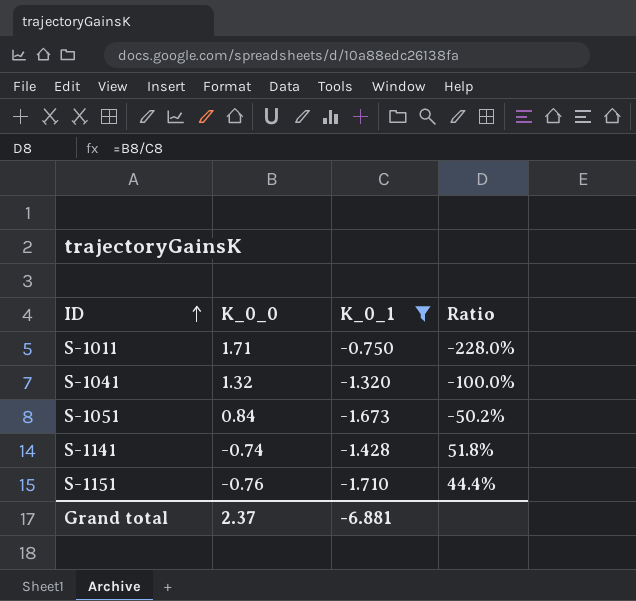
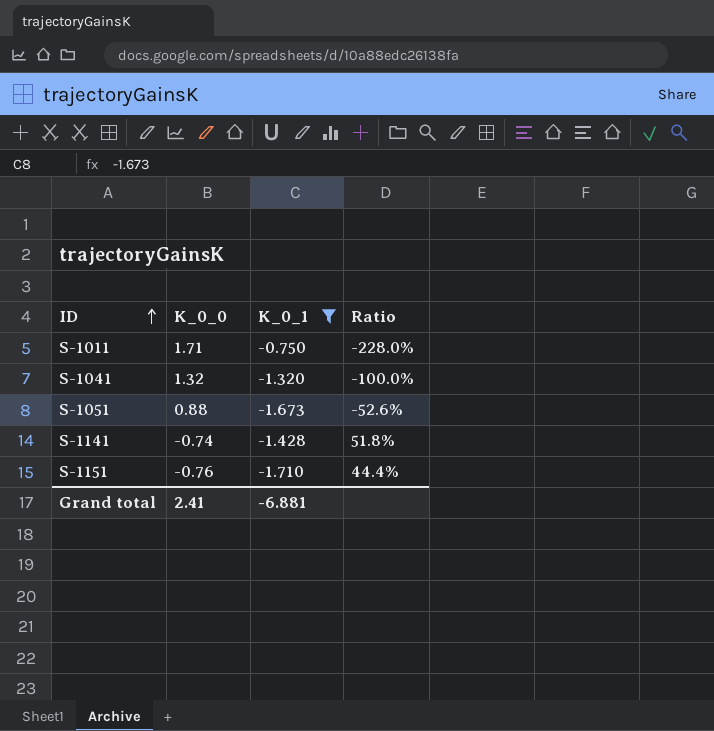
S-1051 | K_0_0: 0.84 -> 0.88
S-1051 | Ratio: -50.2% -> -52.6%
Grand total | K_0_0: 2.37 -> 2.41

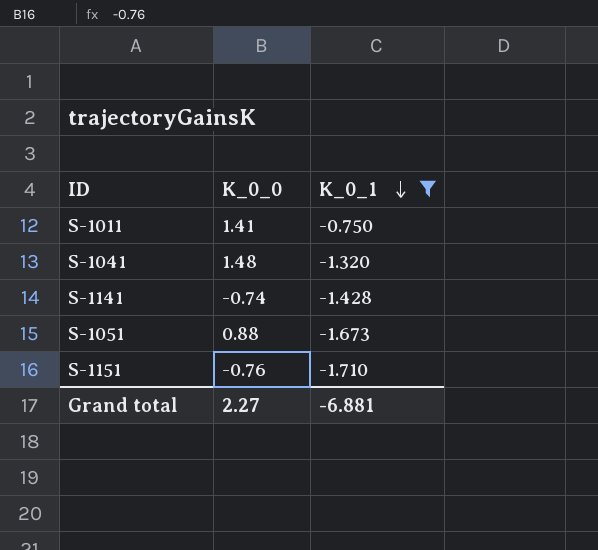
row order: ID ascending -> K_0_1 descending
column Ratio | formula: [K_0_0] / [K_0_1] -> none
S-1011 | K_0_0: 1.71 -> 1.41
S-1041 | K_0_0: 1.32 -> 1.48
Grand total | K_0_0: 2.41 -> 2.27

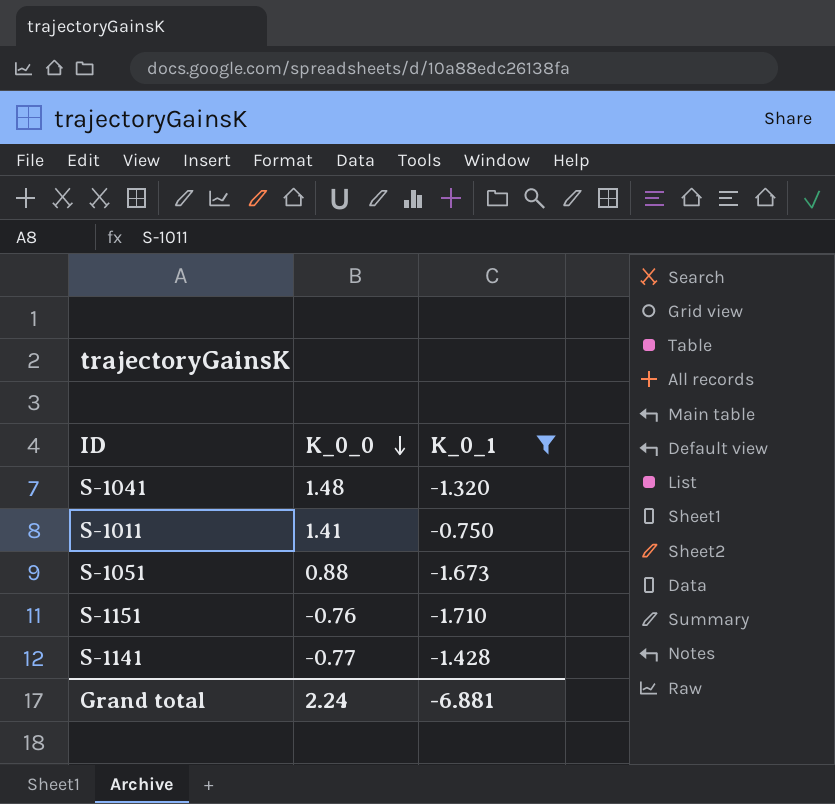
row order: K_0_1 descending -> K_0_0 descending
S-1141 | K_0_0: -0.74 -> -0.77
Grand total | K_0_0: 2.27 -> 2.24

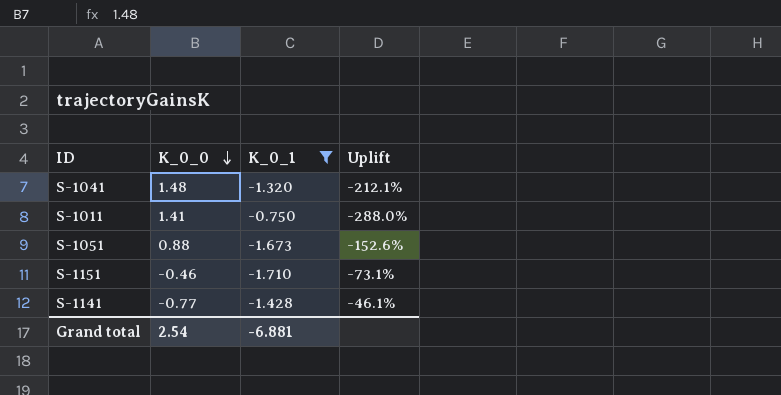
column Uplift | formula: none -> ([K_0_0] - [K_0_1]) / [K_0_1]
S-1151 | K_0_0: -0.76 -> -0.46
Grand total | K_0_0: 2.24 -> 2.54

